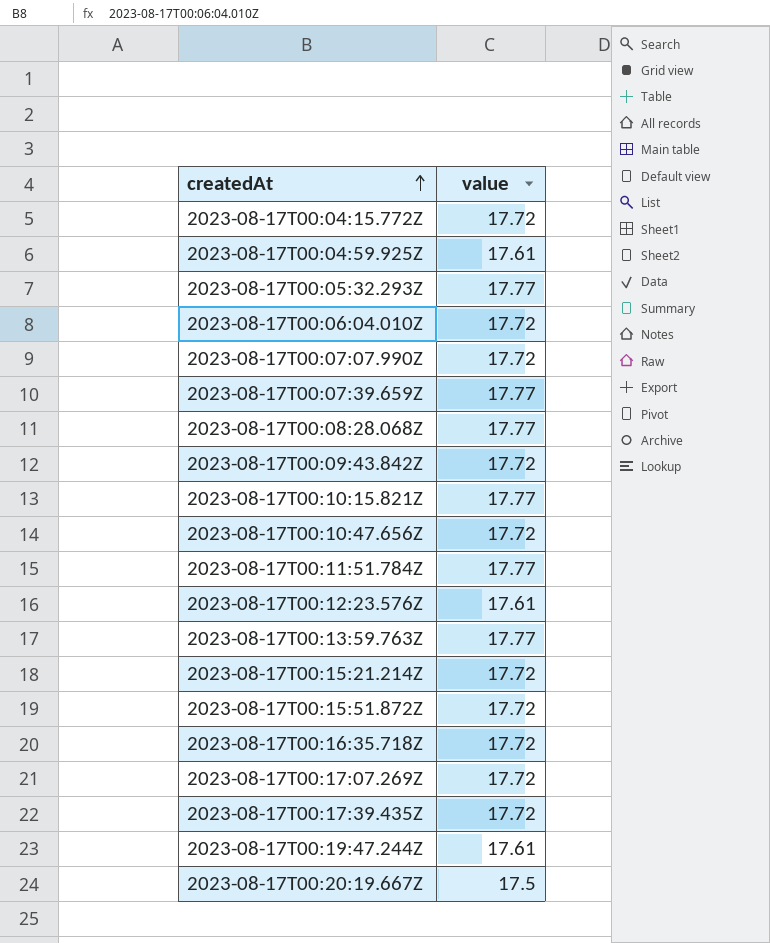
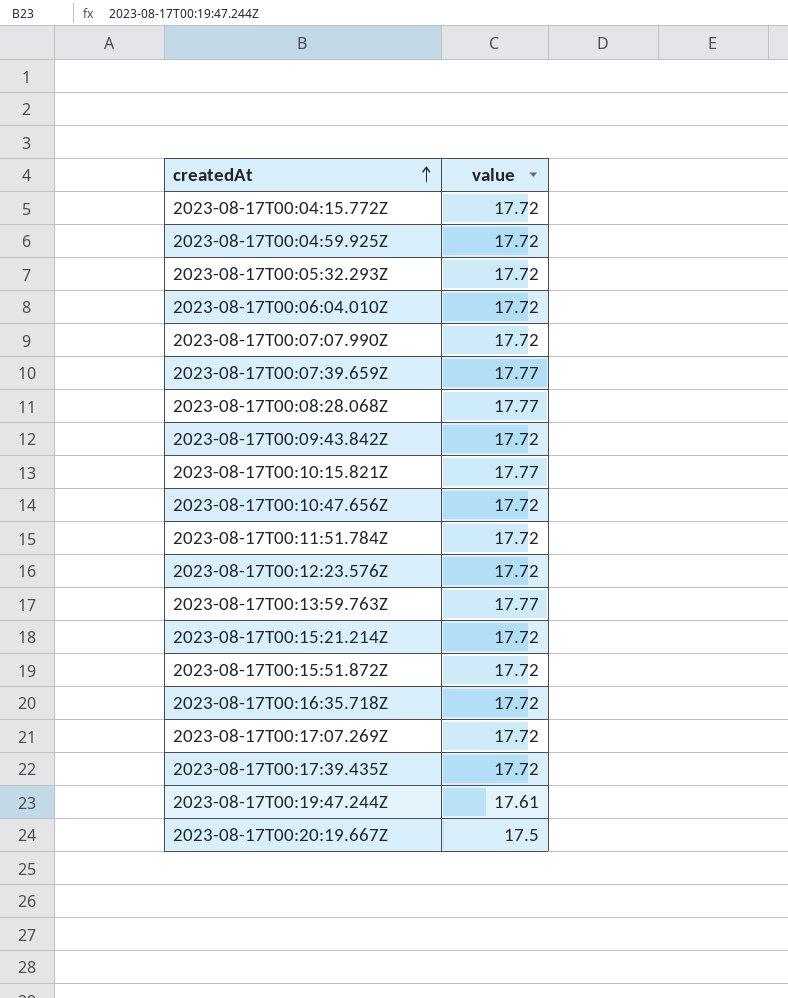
2023-08-17T00:04:59.925Z | value: 17.61 -> 17.72
2023-08-17T00:05:32.293Z | value: 17.77 -> 17.72
2023-08-17T00:11:51.784Z | value: 17.77 -> 17.72
2023-08-17T00:12:23.576Z | value: 17.61 -> 17.72

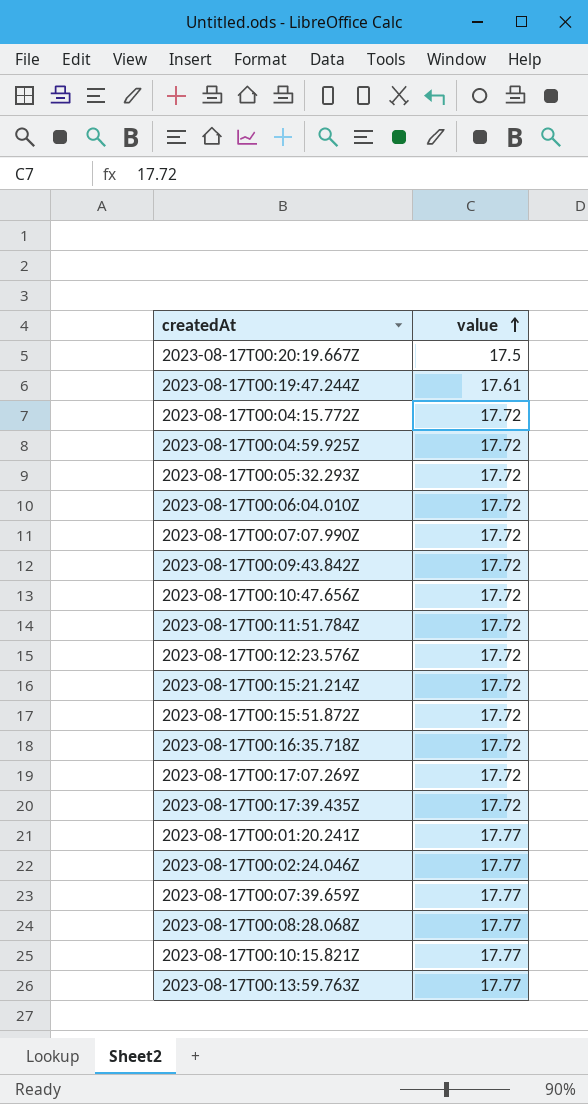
row order: createdAt ascending -> value ascending
row 2023-08-17T00:01:20.241Z: none -> 17.77
row 2023-08-17T00:02:24.046Z: none -> 17.77

